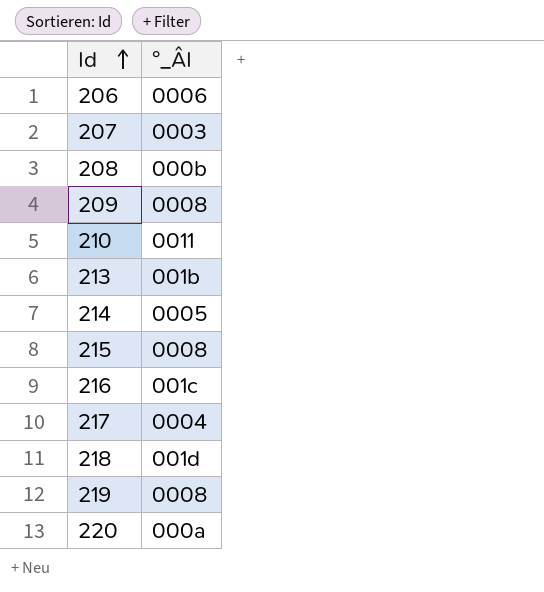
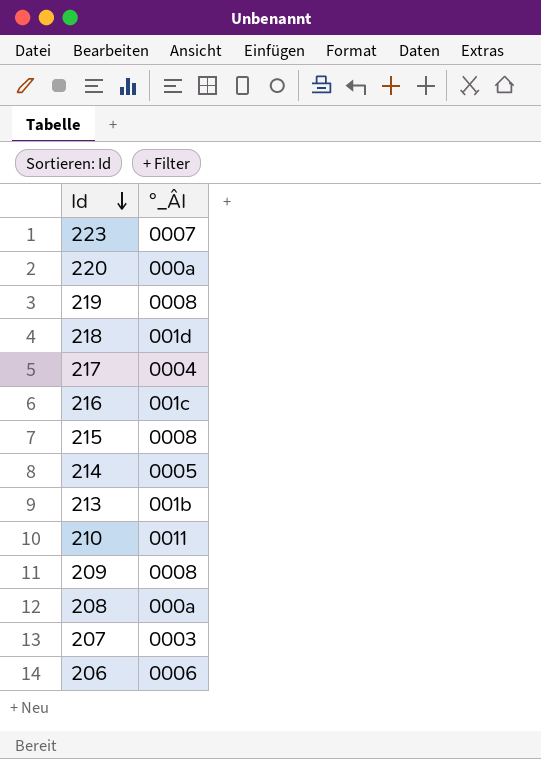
row order: Id ascending -> Id descending
row 223: none -> 0007
208 | °_ÂI: 000b -> 000a

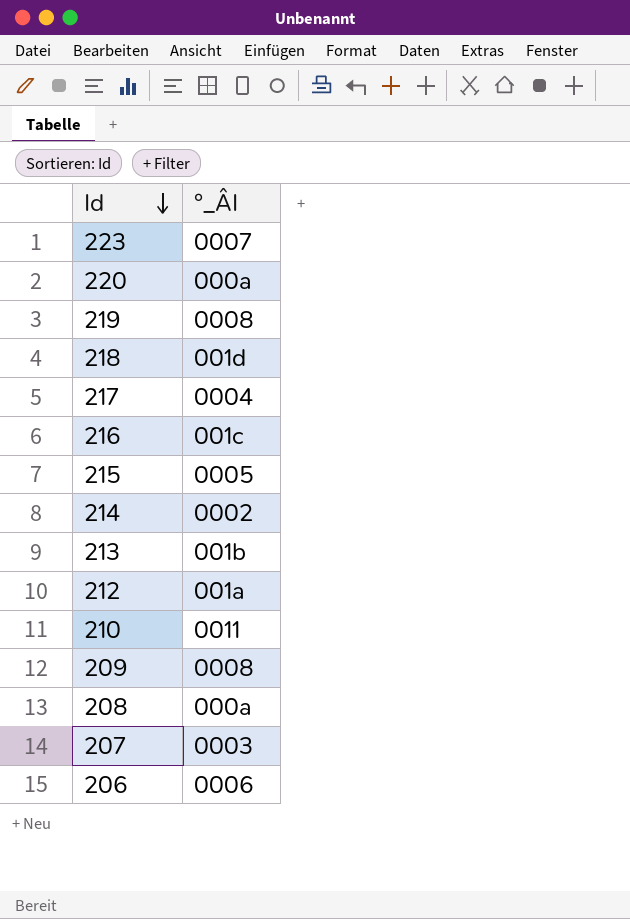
215 | °_ÂI: 0008 -> 0005
214 | °_ÂI: 0005 -> 0002
row 212: none -> 001a

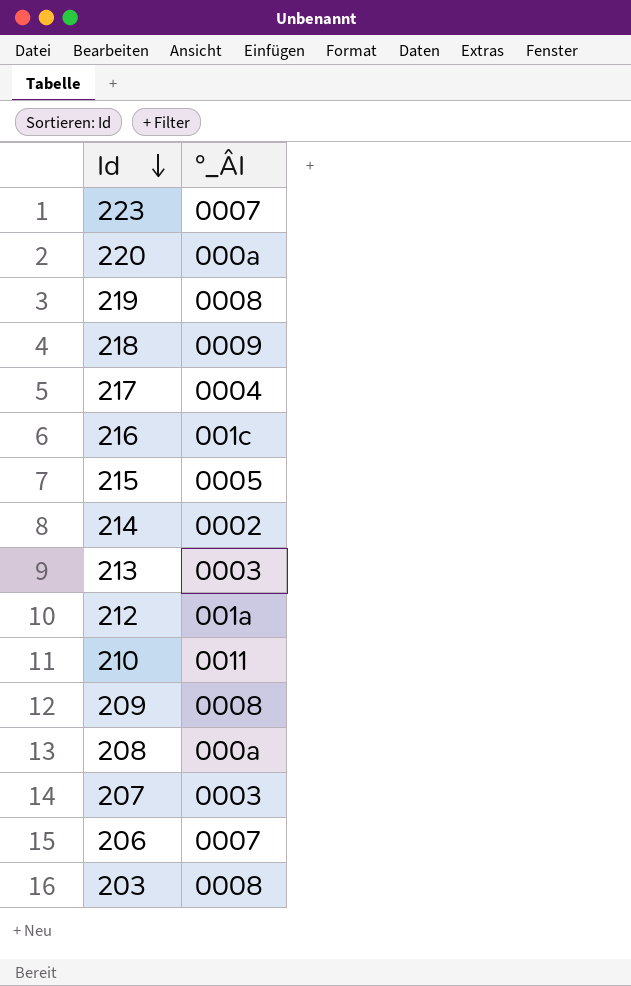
218 | °_ÂI: 001d -> 0009
213 | °_ÂI: 001b -> 0003
206 | °_ÂI: 0006 -> 0007
row 203: none -> 0008

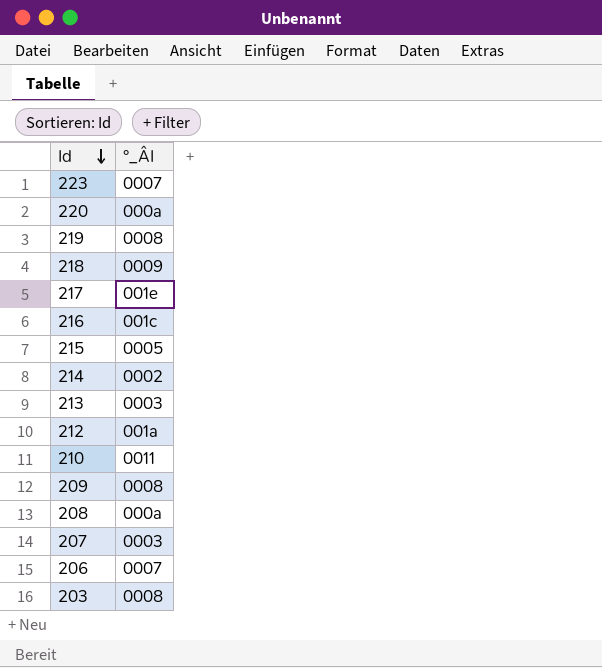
217 | °_ÂI: 0004 -> 001e

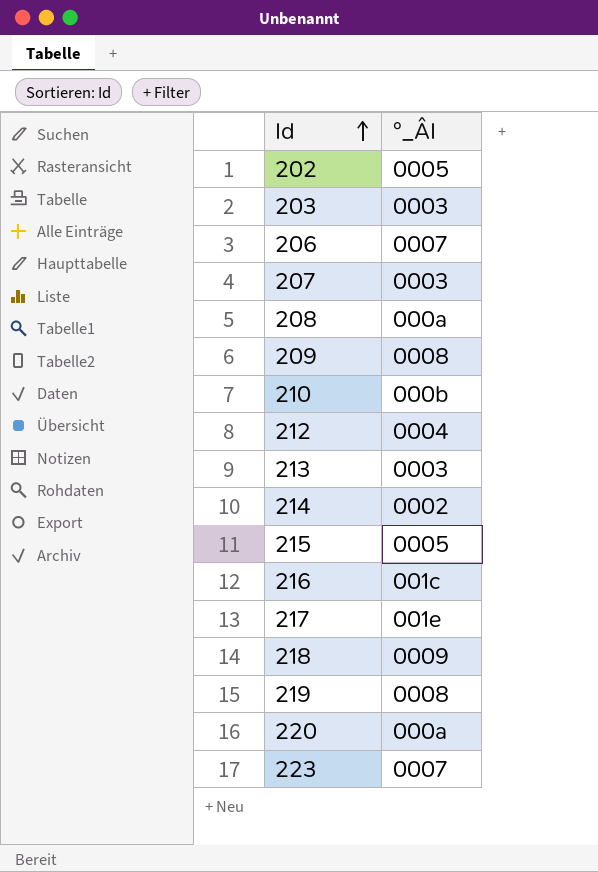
row order: Id descending -> Id ascending
row 202: none -> 0005
203 | °_ÂI: 0008 -> 0003
210 | °_ÂI: 0011 -> 000b
212 | °_ÂI: 001a -> 0004

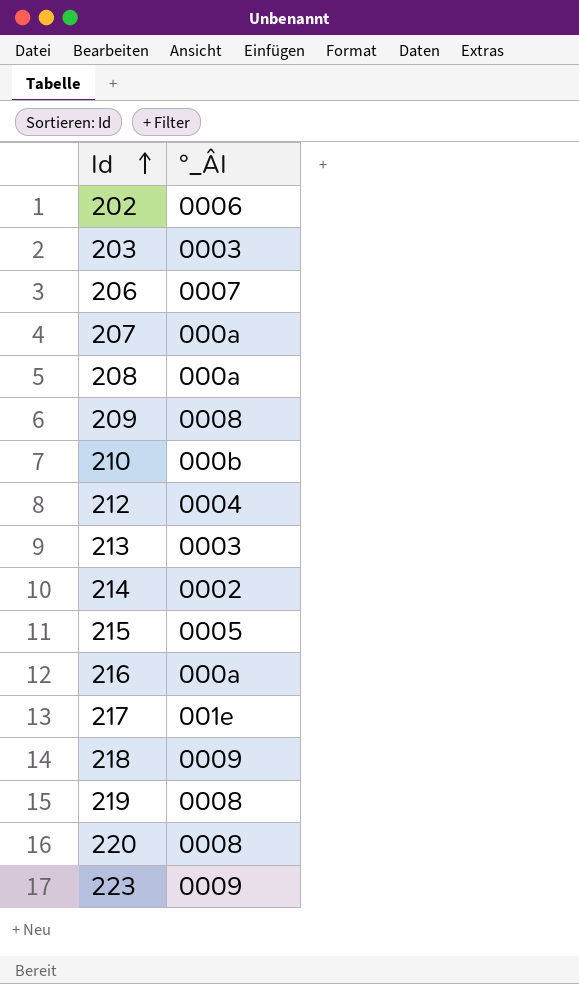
202 | °_ÂI: 0005 -> 0006
207 | °_ÂI: 0003 -> 000a
216 | °_ÂI: 001c -> 000a
220 | °_ÂI: 000a -> 0008
223 | °_ÂI: 0007 -> 0009

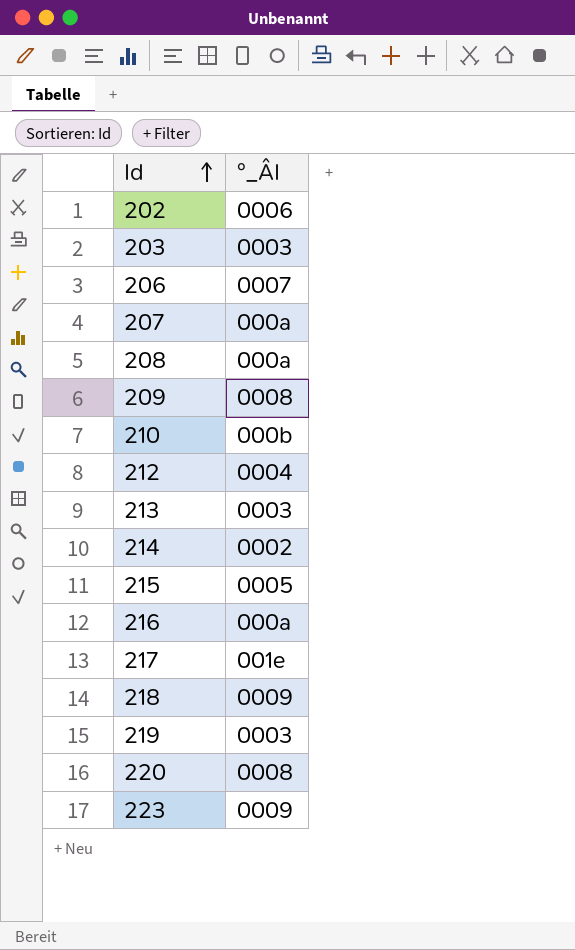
219 | °_ÂI: 0008 -> 0003

